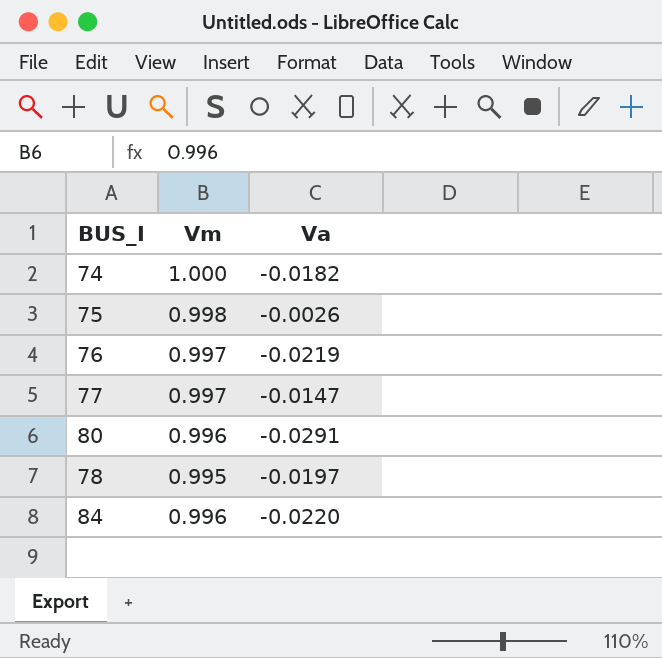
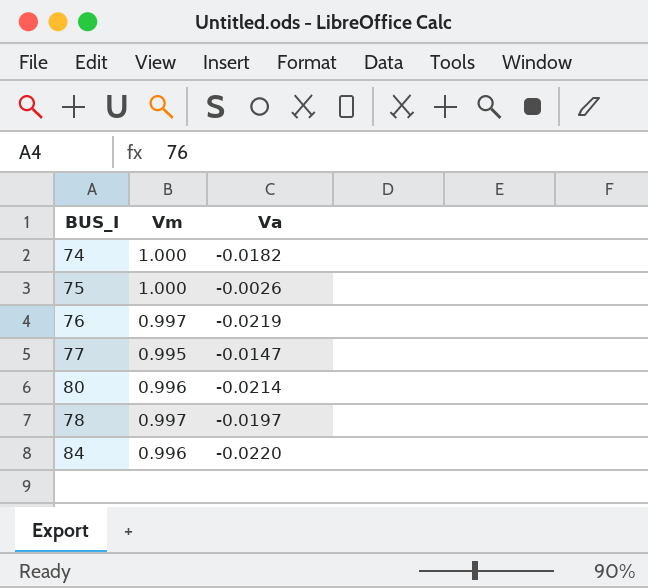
75 | Vm: 0.998 -> 1.000
77 | Vm: 0.997 -> 0.995
80 | Va: -0.0291 -> -0.0214
78 | Vm: 0.995 -> 0.997

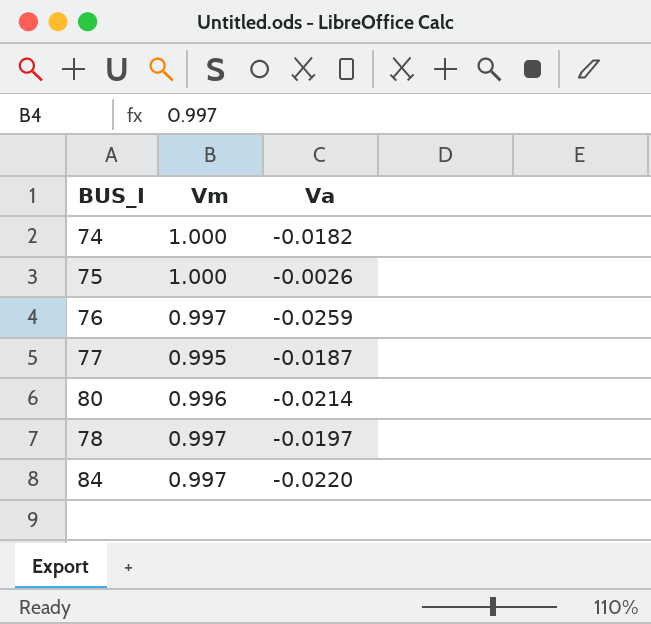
76 | Va: -0.0219 -> -0.0259
77 | Va: -0.0147 -> -0.0187
84 | Vm: 0.996 -> 0.997

